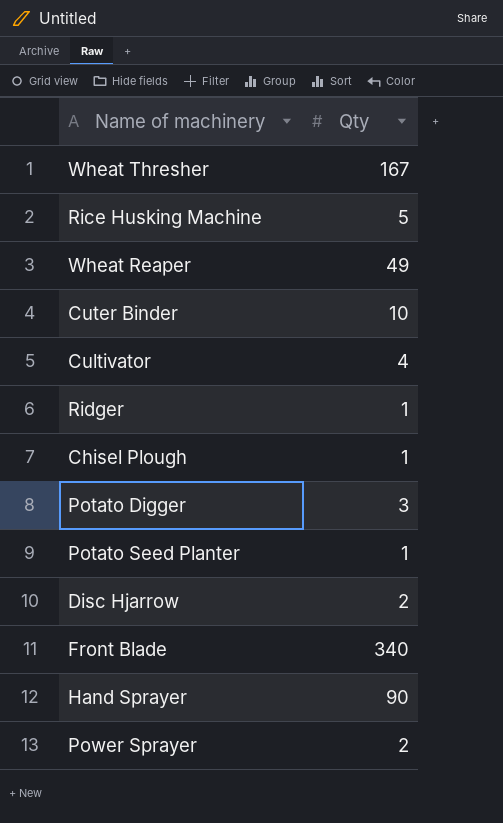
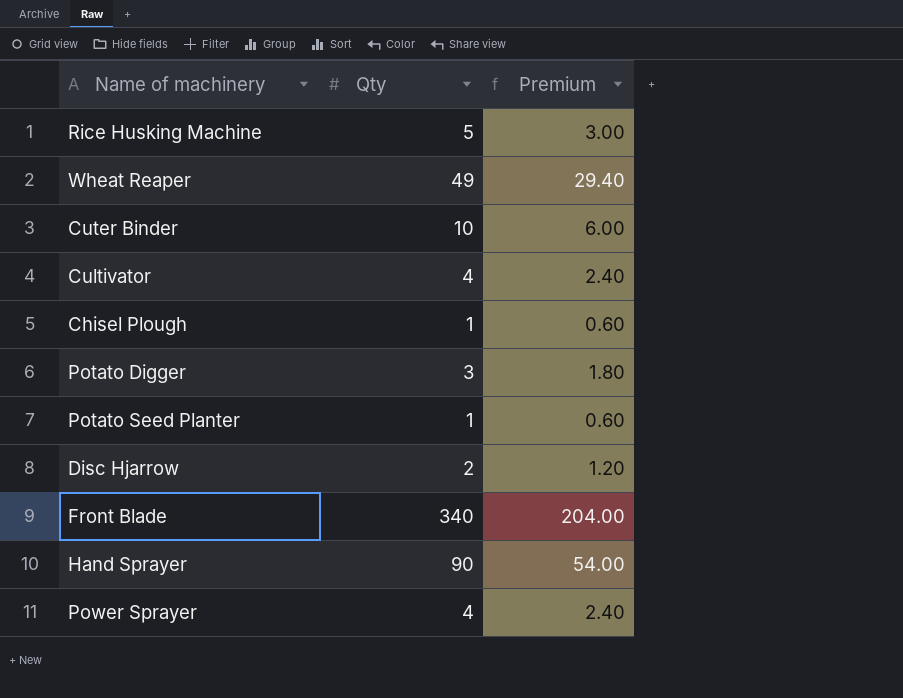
column Premium | formula: none -> [Qty] * 0.6
row Wheat Thresher: 167 -> none
row Ridger: 1 -> none
Power Sprayer | Qty: 2 -> 4

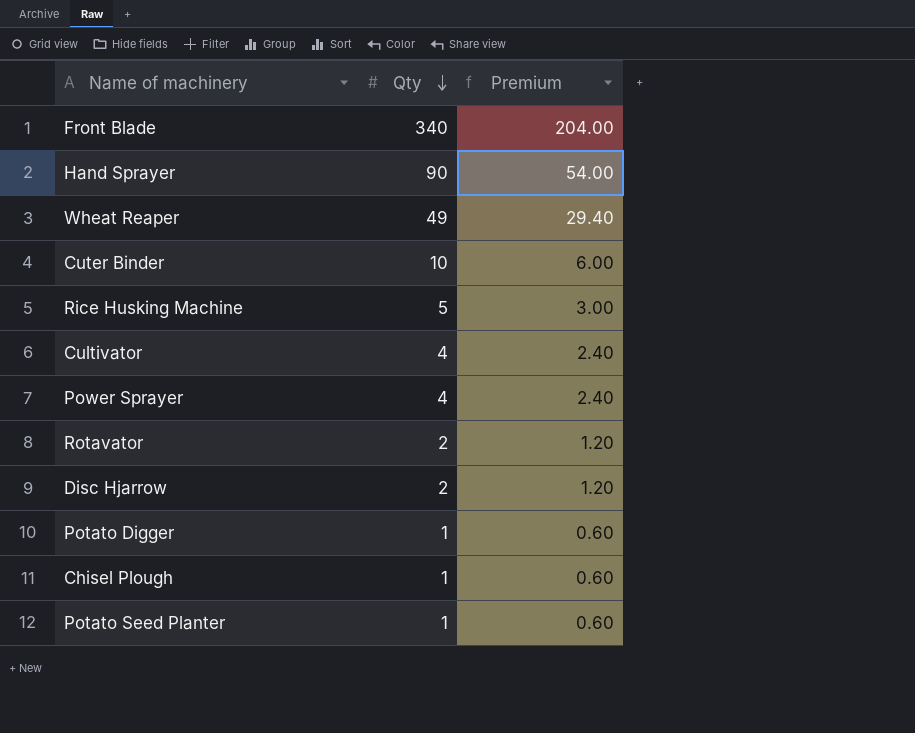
row order: none -> Qty descending
row Rotavator: none -> 2 | 1.20
Potato Digger | Qty: 3 -> 1
Potato Digger | Premium: 1.80 -> 0.60

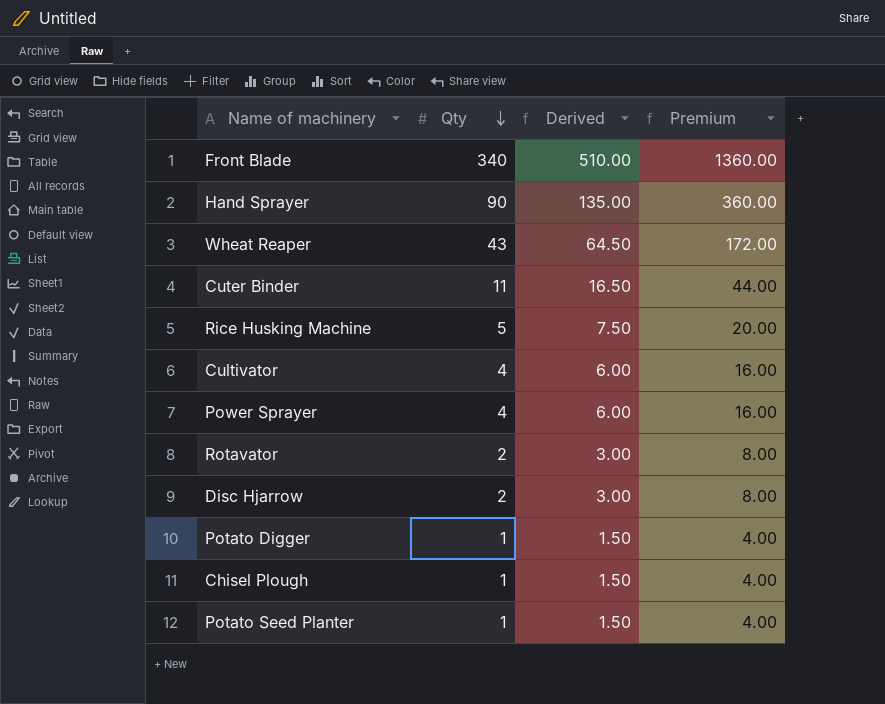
column Derived | formula: none -> [Qty] * 1.5
column Premium | formula: [Qty] * 0.6 -> [Qty] * 4
Wheat Reaper | Qty: 49 -> 43
Cuter Binder | Qty: 10 -> 11

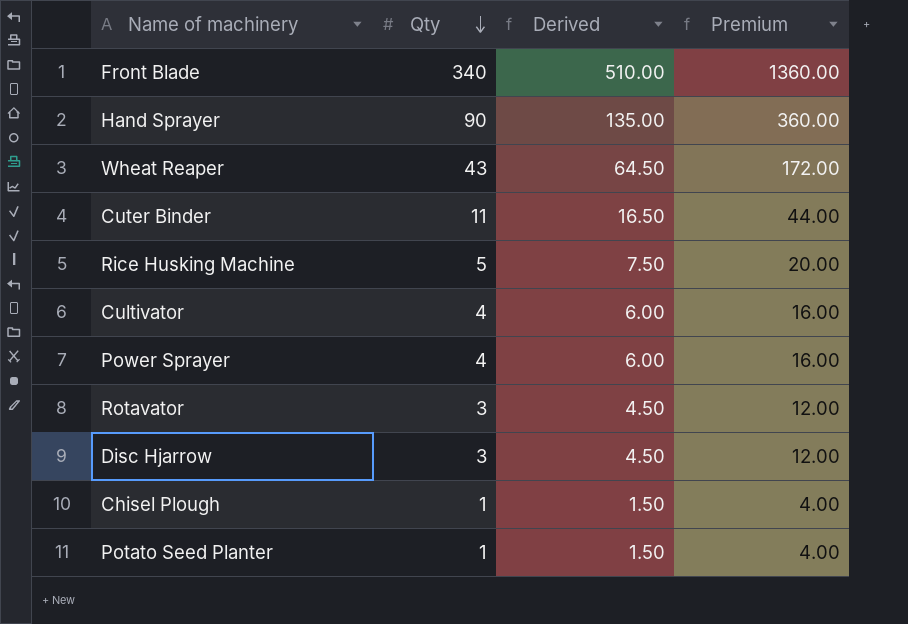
row Potato Digger: 1 | 1.50 | 4.00 -> none
Rotavator | Qty: 2 -> 3
Rotavator | Derived: 3.00 -> 4.50
Rotavator | Premium: 8.00 -> 12.00
Disc Hjarrow | Qty: 2 -> 3
Disc Hjarrow | Derived: 3.00 -> 4.50
Disc Hjarrow | Premium: 8.00 -> 12.00

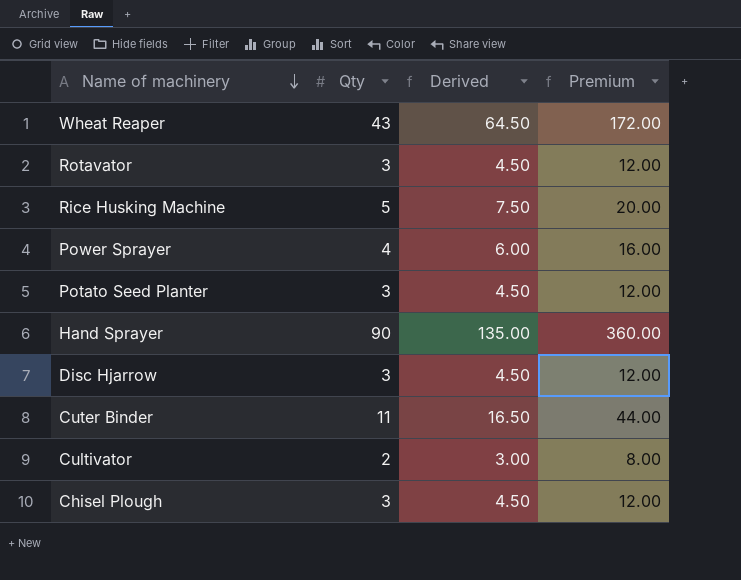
row order: Qty descending -> Name of machinery descending
row Front Blade: 340 | 510.00 | 1360.00 -> none
Potato Seed Planter | Qty: 1 -> 3
Potato Seed Planter | Derived: 1.50 -> 4.50
Potato Seed Planter | Premium: 4.00 -> 12.00
Cultivator | Qty: 4 -> 2
Cultivator | Derived: 6.00 -> 3.00
Cultivator | Premium: 16.00 -> 8.00
Chisel Plough | Qty: 1 -> 3
Chisel Plough | Derived: 1.50 -> 4.50
Chisel Plough | Premium: 4.00 -> 12.00

